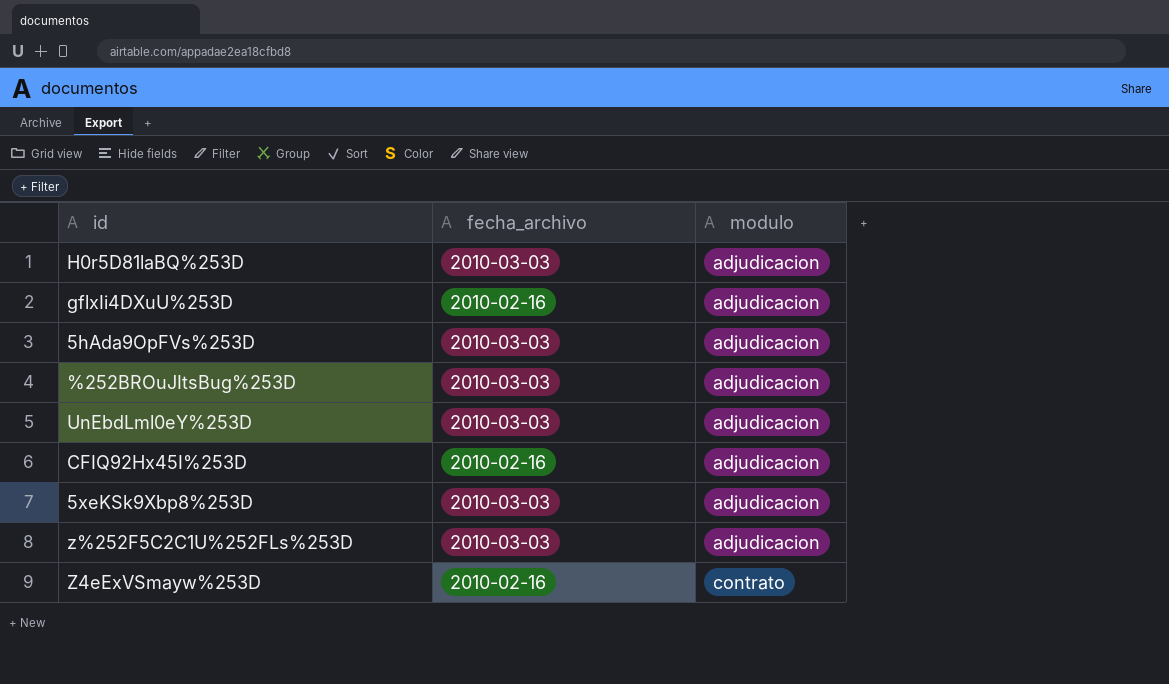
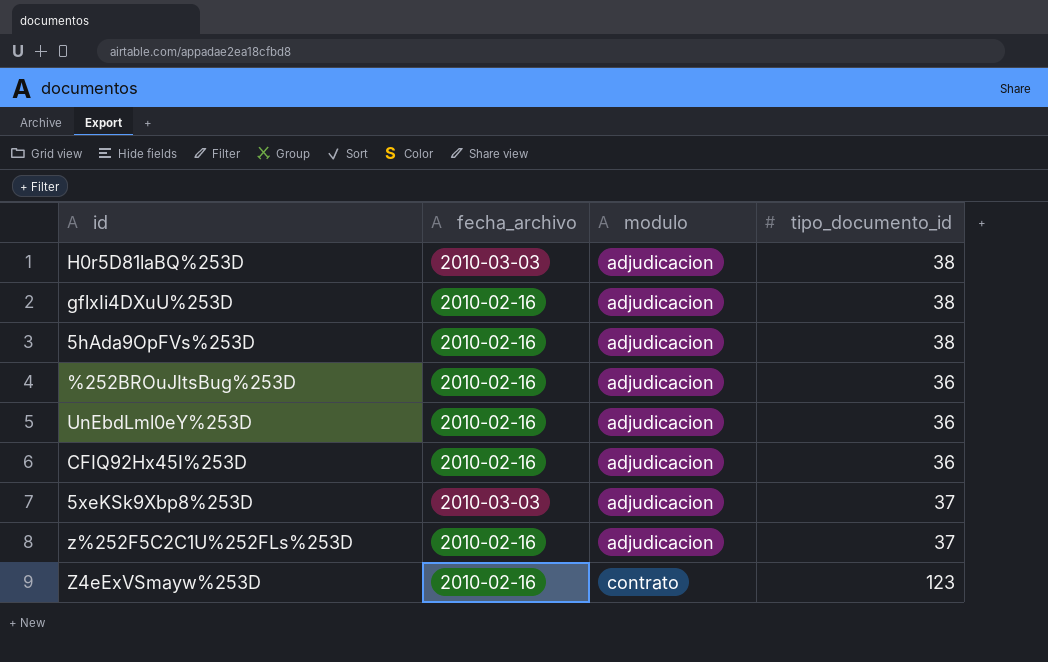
column tipo_documento_id | position: none -> 4
5hAda9OpFVs%253D | fecha_archivo: 2010-03-03 -> 2010-02-16
%252BROuJItsBug%253D | fecha_archivo: 2010-03-03 -> 2010-02-16
UnEbdLml0eY%253D | fecha_archivo: 2010-03-03 -> 2010-02-16
z%252F5C2C1U%252FLs%253D | fecha_archivo: 2010-03-03 -> 2010-02-16

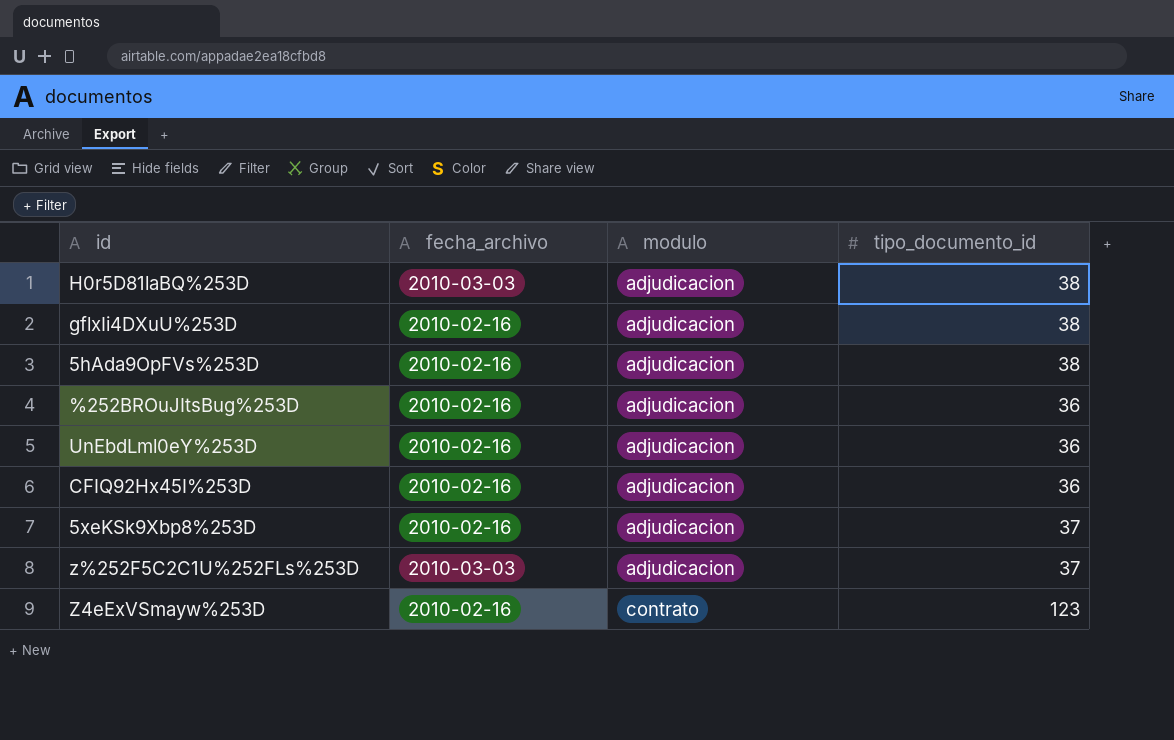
5xeKSk9Xbp8%253D | fecha_archivo: 2010-03-03 -> 2010-02-16
z%252F5C2C1U%252FLs%253D | fecha_archivo: 2010-02-16 -> 2010-03-03

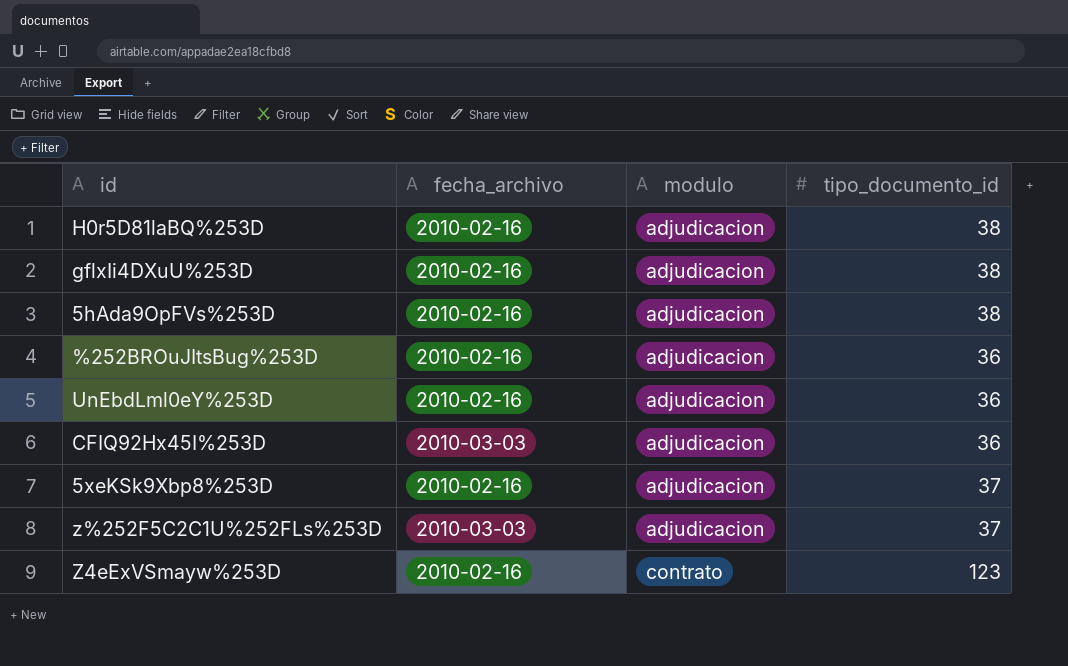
H0r5D81laBQ%253D | fecha_archivo: 2010-03-03 -> 2010-02-16
CFIQ92Hx45I%253D | fecha_archivo: 2010-02-16 -> 2010-03-03

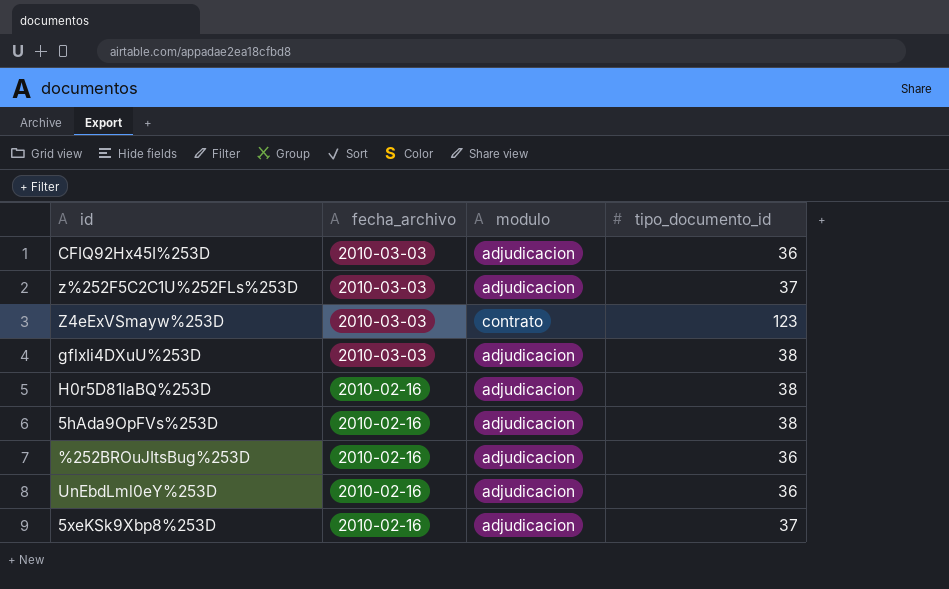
row order: modulo ascending -> fecha_archivo descending
Z4eExVSmayw%253D | fecha_archivo: 2010-02-16 -> 2010-03-03
gflxIi4DXuU%253D | fecha_archivo: 2010-02-16 -> 2010-03-03

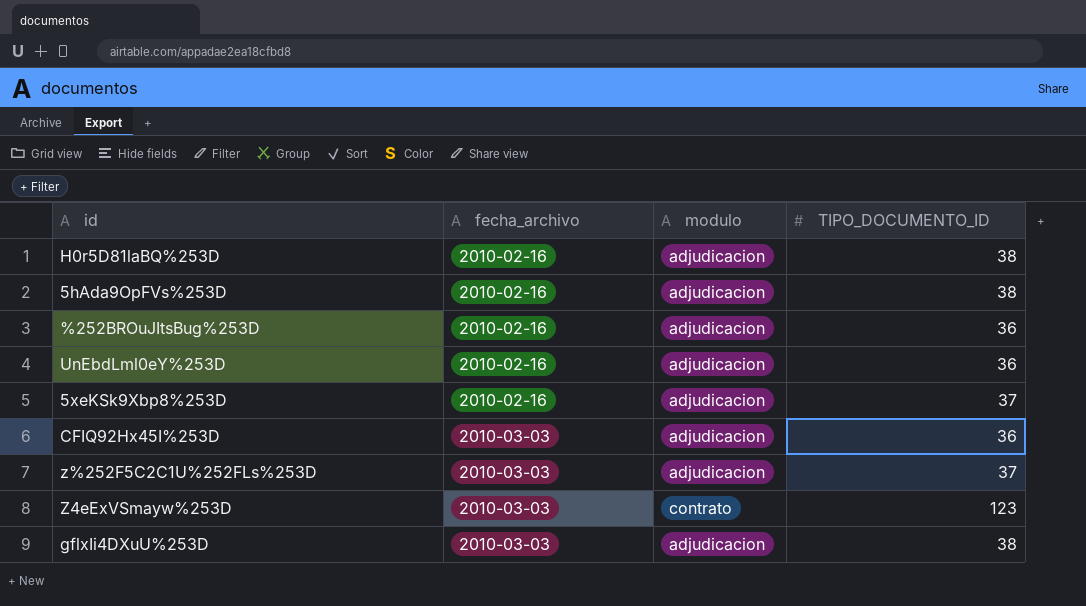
row order: fecha_archivo descending -> fecha_archivo ascending
column name: tipo_documento_id -> TIPO_DOCUMENTO_ID

